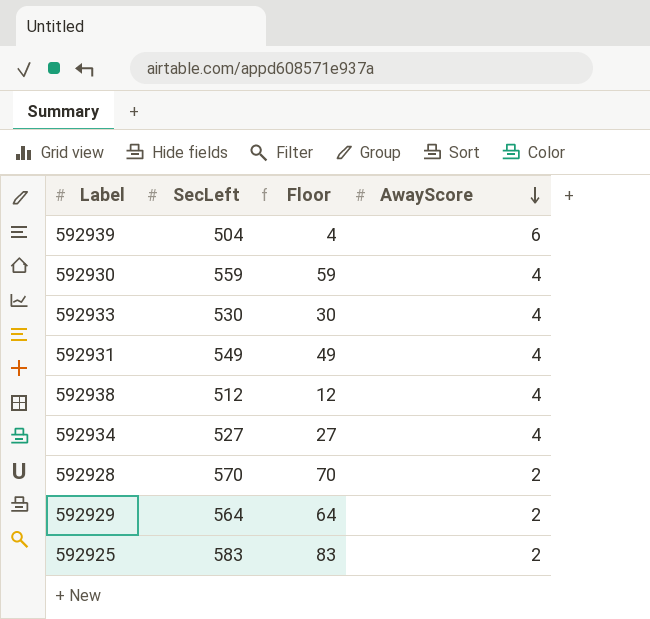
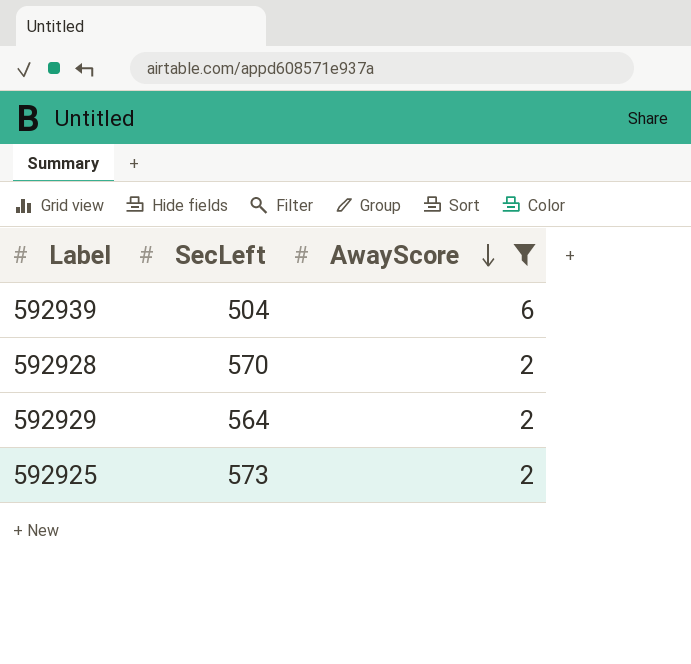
filter: none -> AwayScore != 4
column Floor | formula: [SecLeft] - 500 -> none
592925 | SecLeft: 583 -> 573

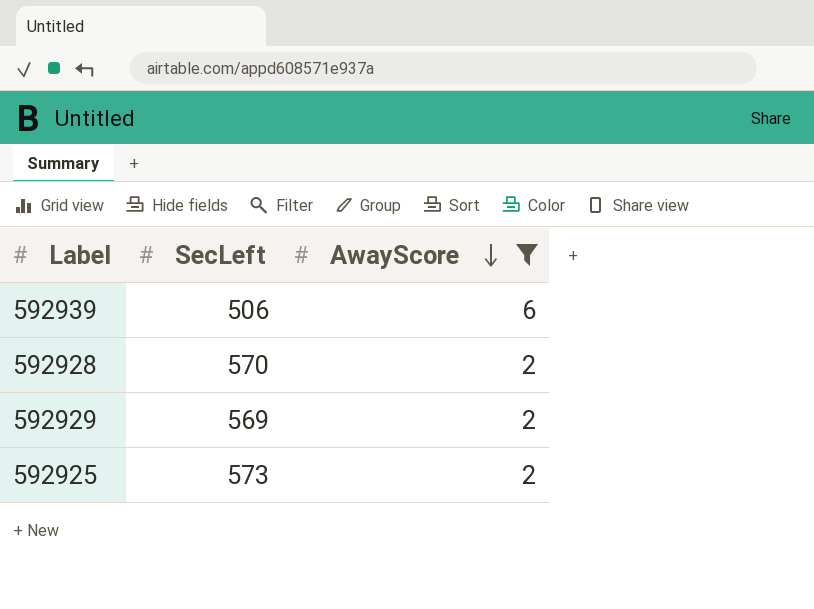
592939 | SecLeft: 504 -> 506
592929 | SecLeft: 564 -> 569

